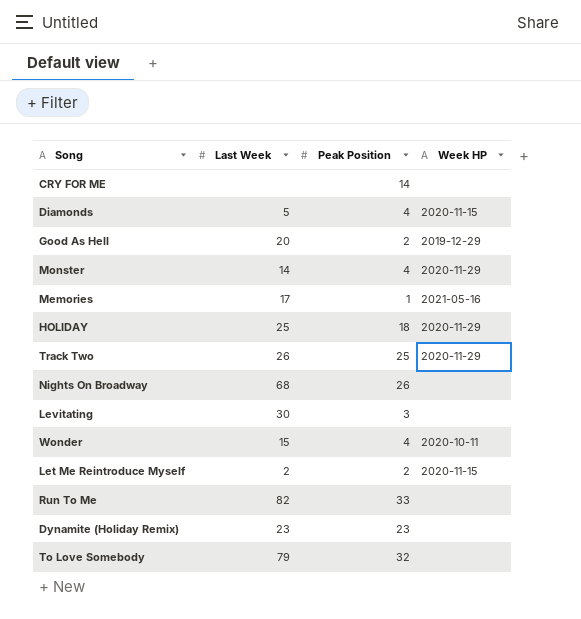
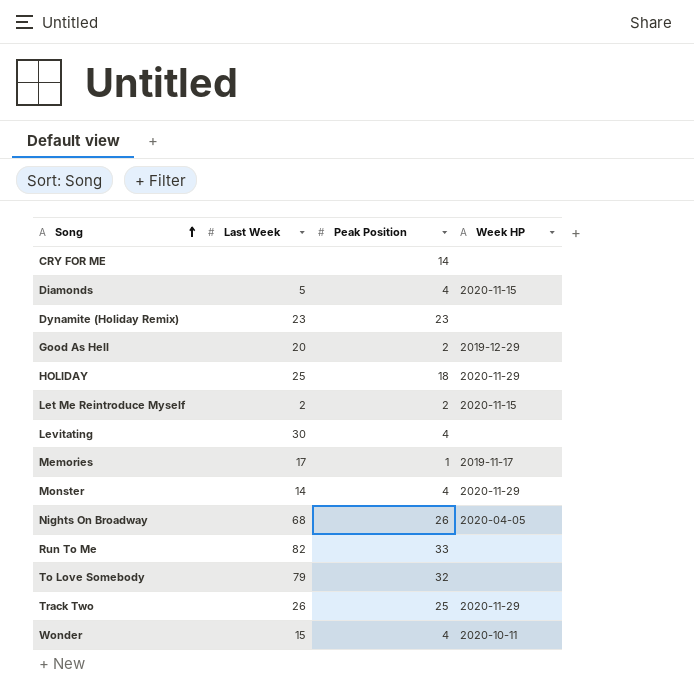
row order: none -> Song ascending
Levitating | Peak Position: 3 -> 4
Memories | Week HP: 2021-05-16 -> 2019-11-17
Nights On Broadway | Week HP: none -> 2020-04-05

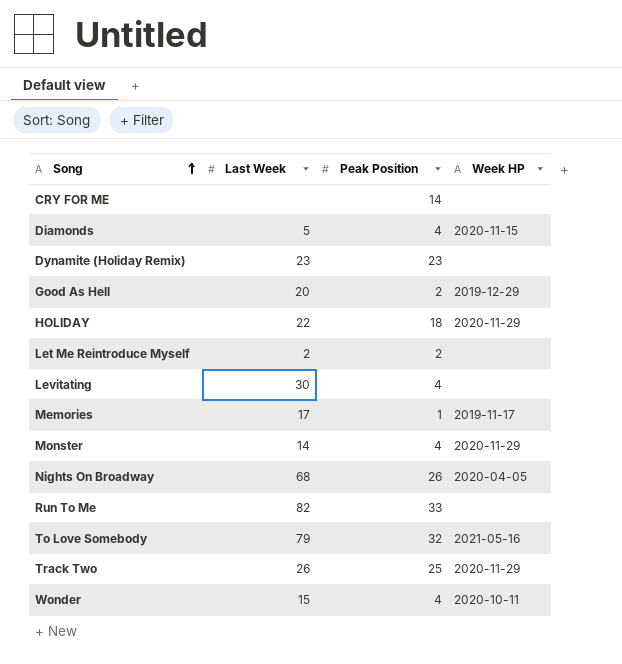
HOLIDAY | Last Week: 25 -> 22
Let Me Reintroduce Myself | Week HP: 2020-11-15 -> none
To Love Somebody | Week HP: none -> 2021-05-16

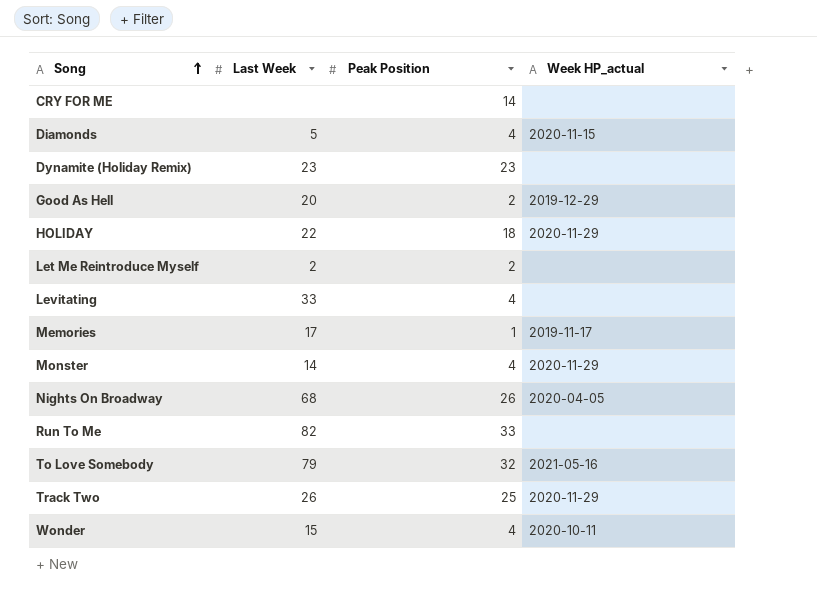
column name: Week HP -> Week HP_actual
Levitating | Last Week: 30 -> 33

